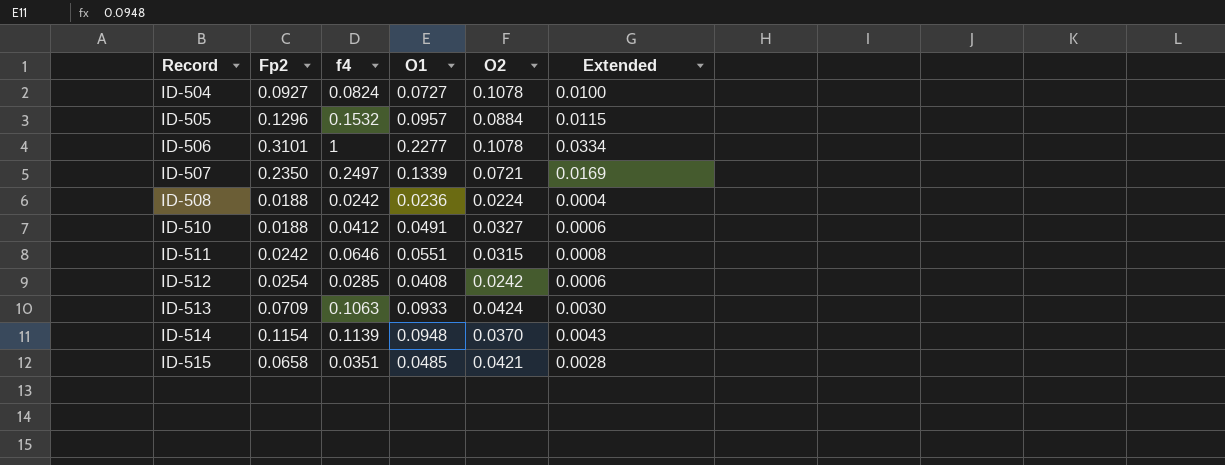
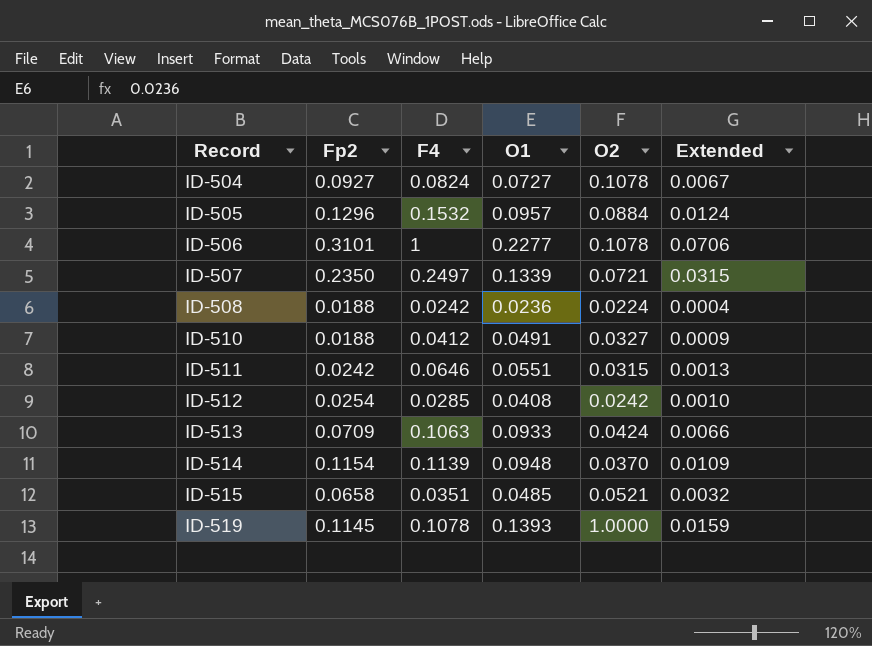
column name: f4 -> F4
column Extended | formula: [Fp2] * [O2] -> [Fp2] * [O1]
ID-515 | O2: 0.0421 -> 0.0521
row ID-519: none -> 0.1145 | 0.1078 | 0.1393 | 1.0000 | 0.0159

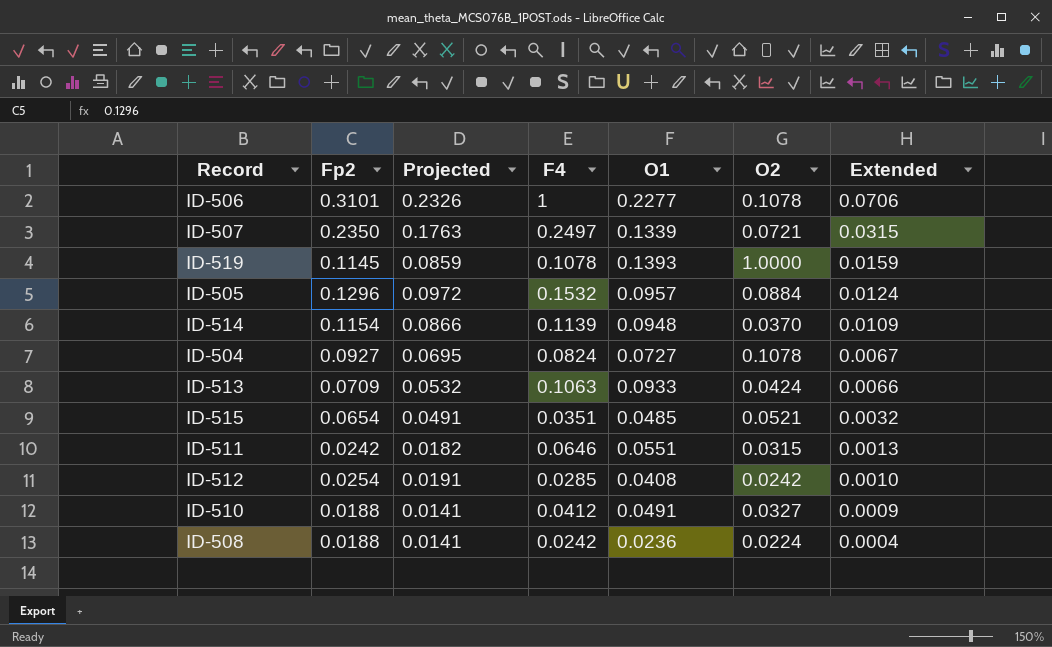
row order: Record ascending -> Extended descending
column Projected | formula: none -> [Fp2] * 0.75
ID-515 | Fp2: 0.0658 -> 0.0654

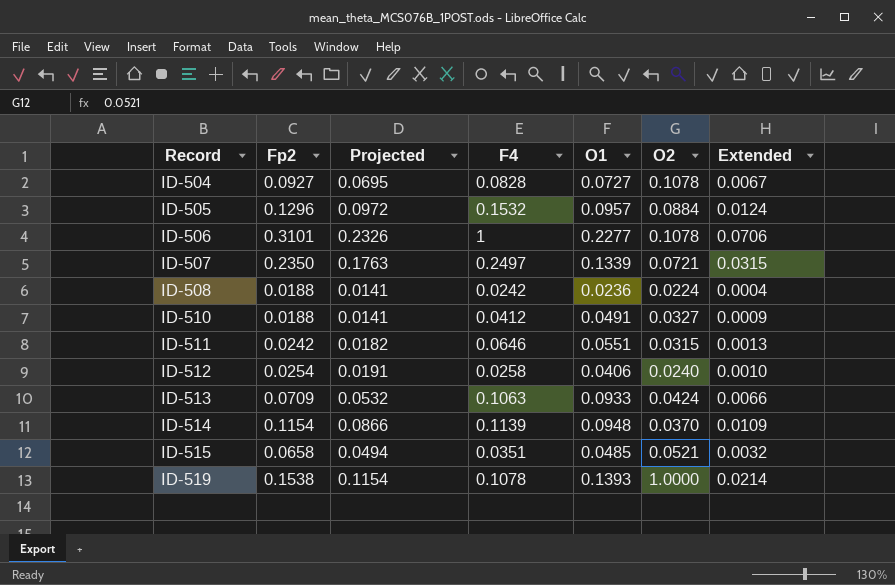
row order: Extended descending -> Record ascending
ID-504 | F4: 0.0824 -> 0.0828
ID-512 | F4: 0.0285 -> 0.0258
ID-512 | O1: 0.0408 -> 0.0406
ID-512 | O2: 0.0242 -> 0.0240
ID-515 | Fp2: 0.0654 -> 0.0658
ID-515 | Projected: 0.0491 -> 0.0494
ID-519 | Fp2: 0.1145 -> 0.1538
ID-519 | Projected: 0.0859 -> 0.1154
ID-519 | Extended: 0.0159 -> 0.0214

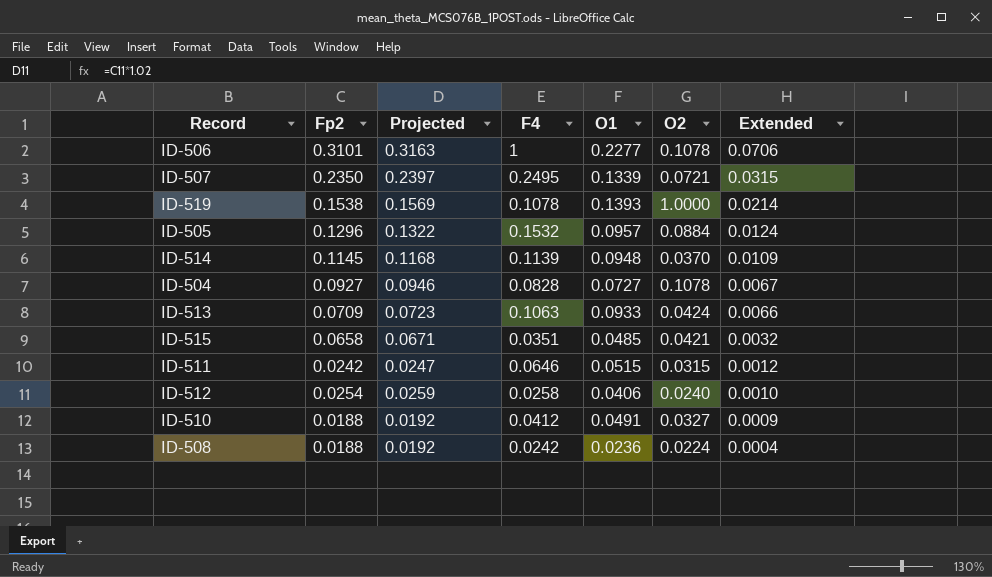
row order: Record ascending -> Extended descending
column Projected | formula: [Fp2] * 0.75 -> [Fp2] * 1.02
ID-507 | F4: 0.2497 -> 0.2495
ID-514 | Fp2: 0.1154 -> 0.1145
ID-515 | O2: 0.0521 -> 0.0421
ID-511 | O1: 0.0551 -> 0.0515
ID-511 | Extended: 0.0013 -> 0.0012

